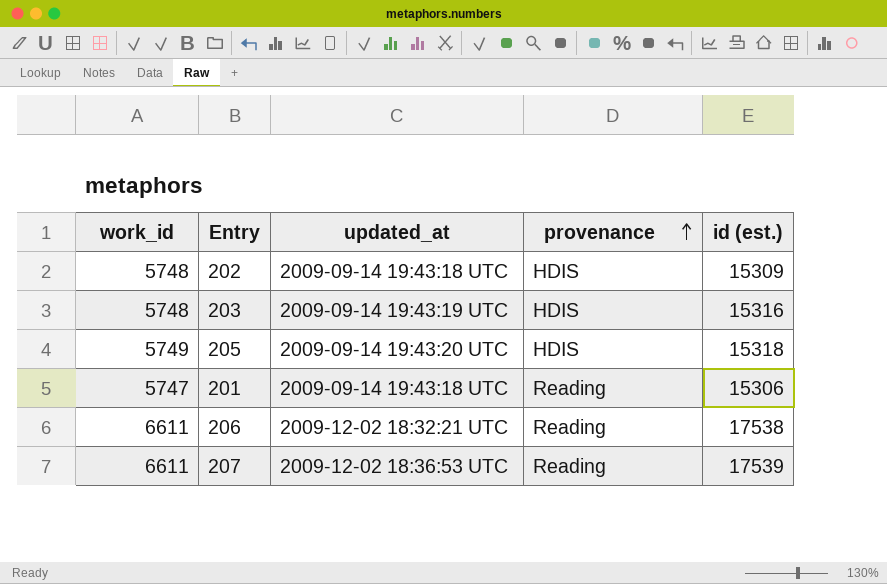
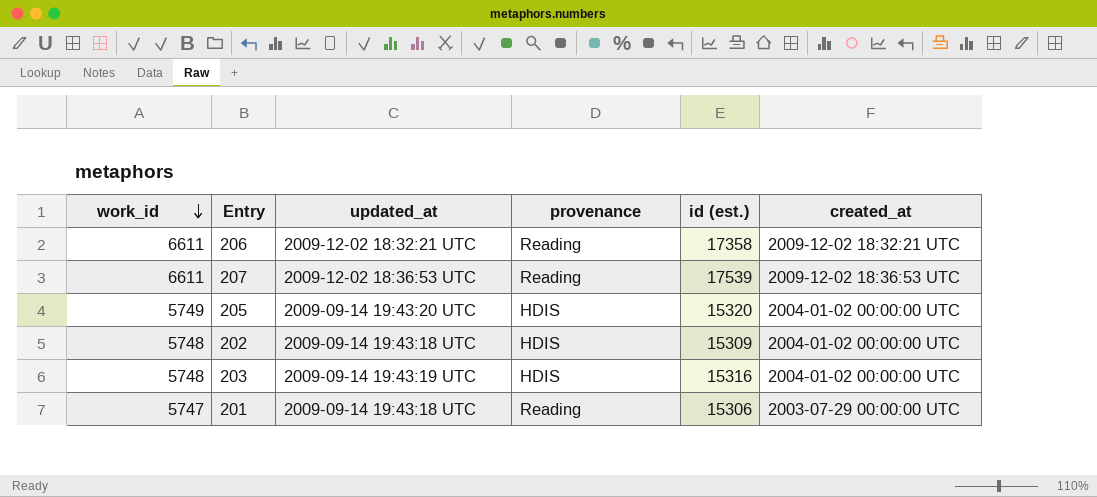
row order: provenance ascending -> work_id descending
column created_at | position: none -> 6
206 | id (est.): 17538 -> 17358
205 | id (est.): 15318 -> 15320

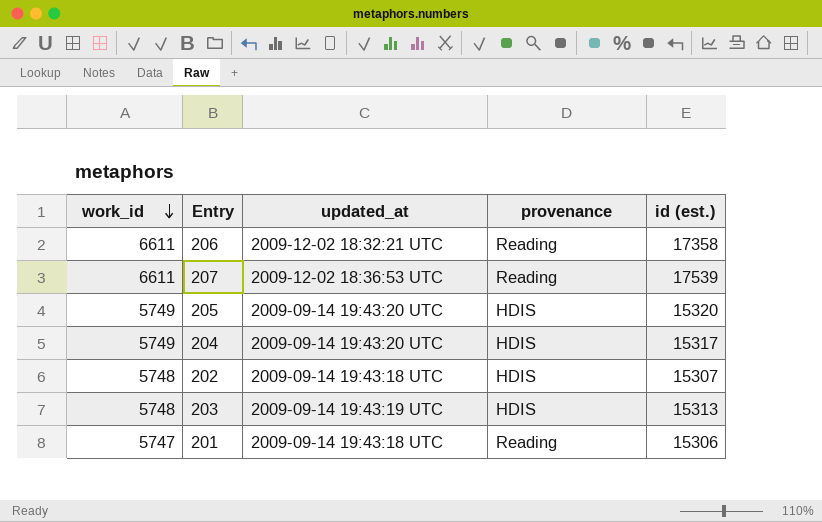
column created_at | position: 6 -> none
row 204: none -> 5749 | 2009-09-14 19:43:20 UTC | HDIS | 15317
202 | id (est.): 15309 -> 15307
203 | id (est.): 15316 -> 15313

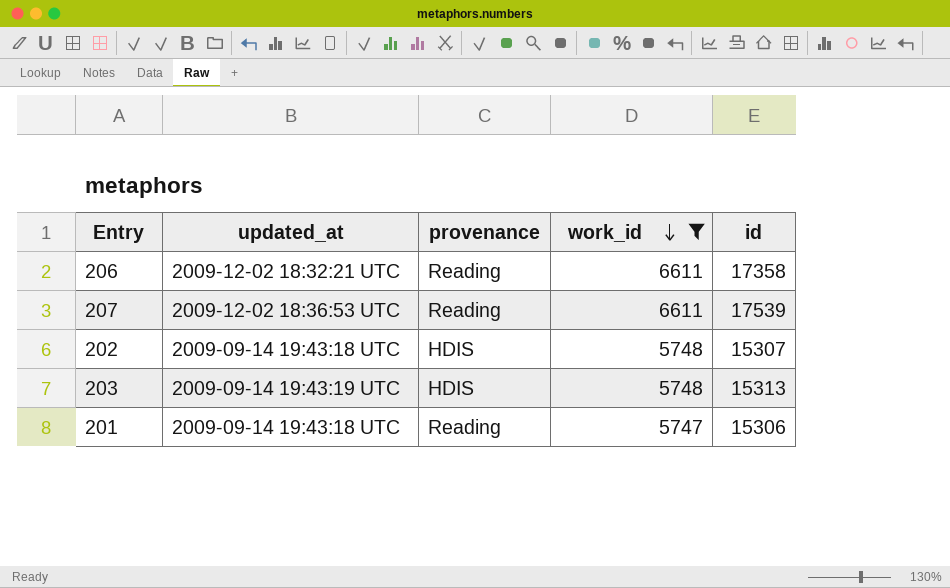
filter: none -> work_id != 5749
column work_id | position: 1 -> 4
column name: id (est.) -> id

